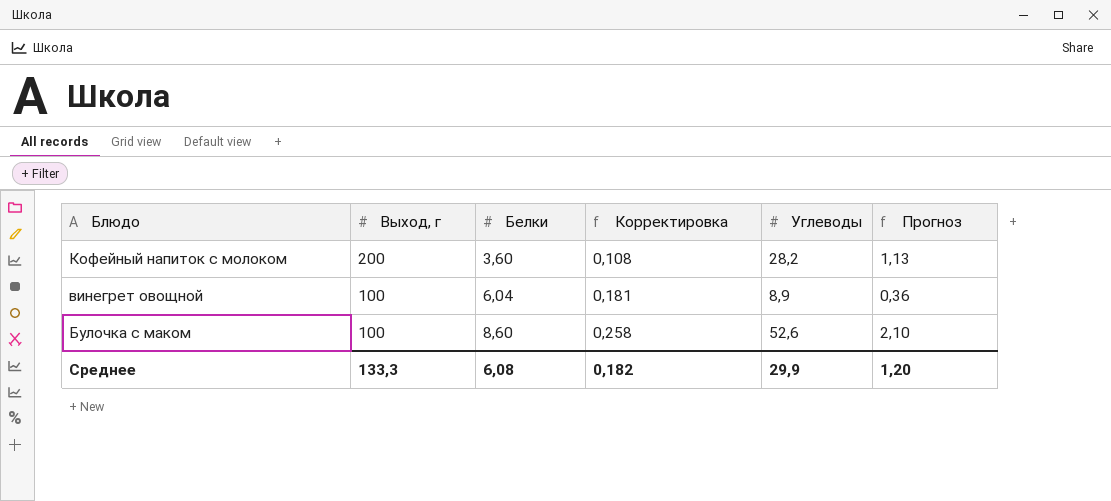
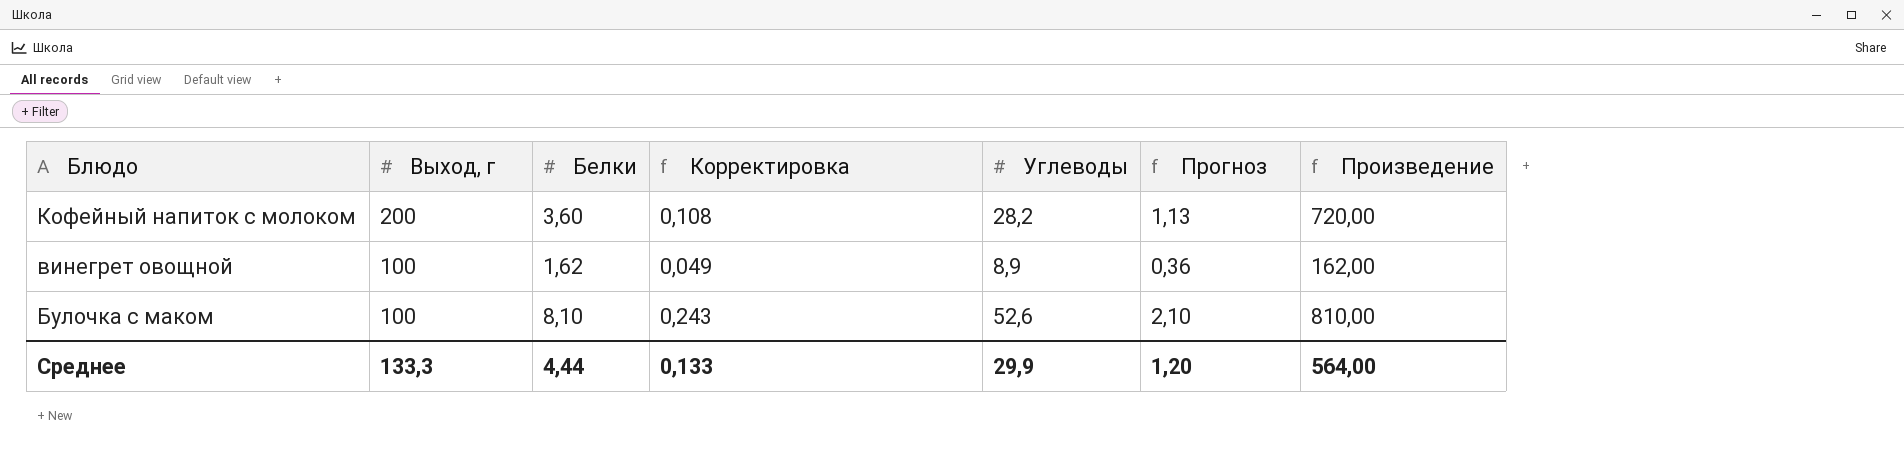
column Произведение | formula: none -> [Выход, г] * [Белки]
винегрет овощной | Белки: 6,04 -> 1,62
винегрет овощной | Корректировка: 0,181 -> 0,049
Булочка с маком | Белки: 8,60 -> 8,10
Булочка с маком | Корректировка: 0,258 -> 0,243
Среднее | Белки: 6,08 -> 4,44
Среднее | Корректировка: 0,182 -> 0,133

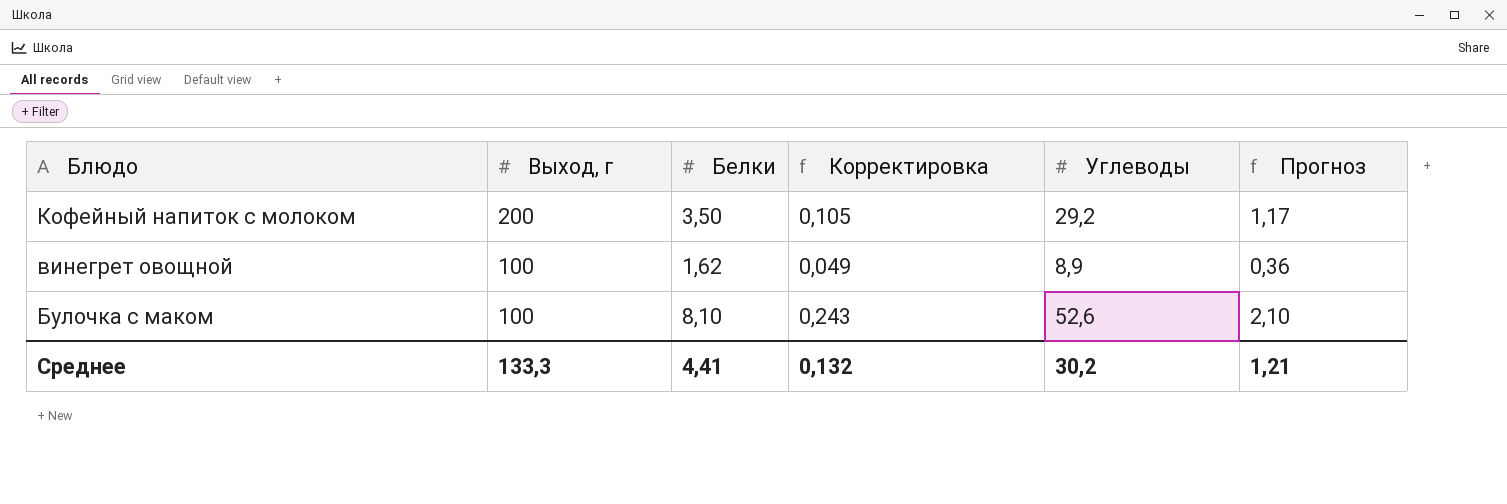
column Произведение | formula: [Выход, г] * [Белки] -> none
Кофейный напиток с молоком | Белки: 3,60 -> 3,50
Кофейный напиток с молоком | Корректировка: 0,108 -> 0,105
Кофейный напиток с молоком | Углеводы: 28,2 -> 29,2
Кофейный напиток с молоком | Прогноз: 1,13 -> 1,17
Среднее | Белки: 4,44 -> 4,41
Среднее | Корректировка: 0,133 -> 0,132
Среднее | Углеводы: 29,9 -> 30,2
Среднее | Прогноз: 1,20 -> 1,21

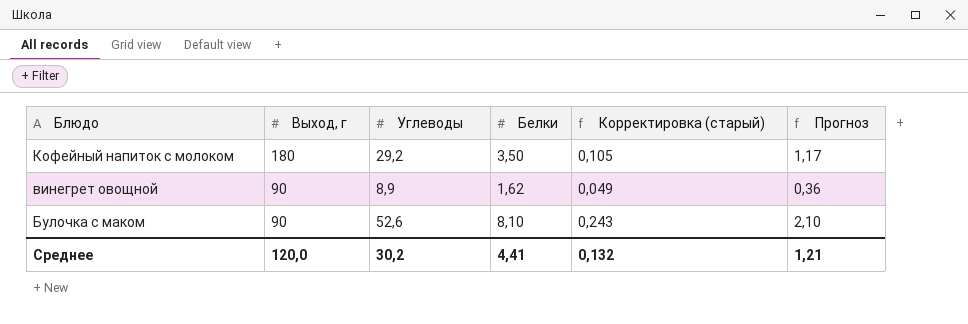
column Углеводы | position: 5 -> 3
column name: Корректировка -> Корректировка (старый)
Кофейный напиток с молоком | Выход, г: 200 -> 180
винегрет овощной | Выход, г: 100 -> 90
Булочка с маком | Выход, г: 100 -> 90
Среднее | Выход, г: 133,3 -> 120,0

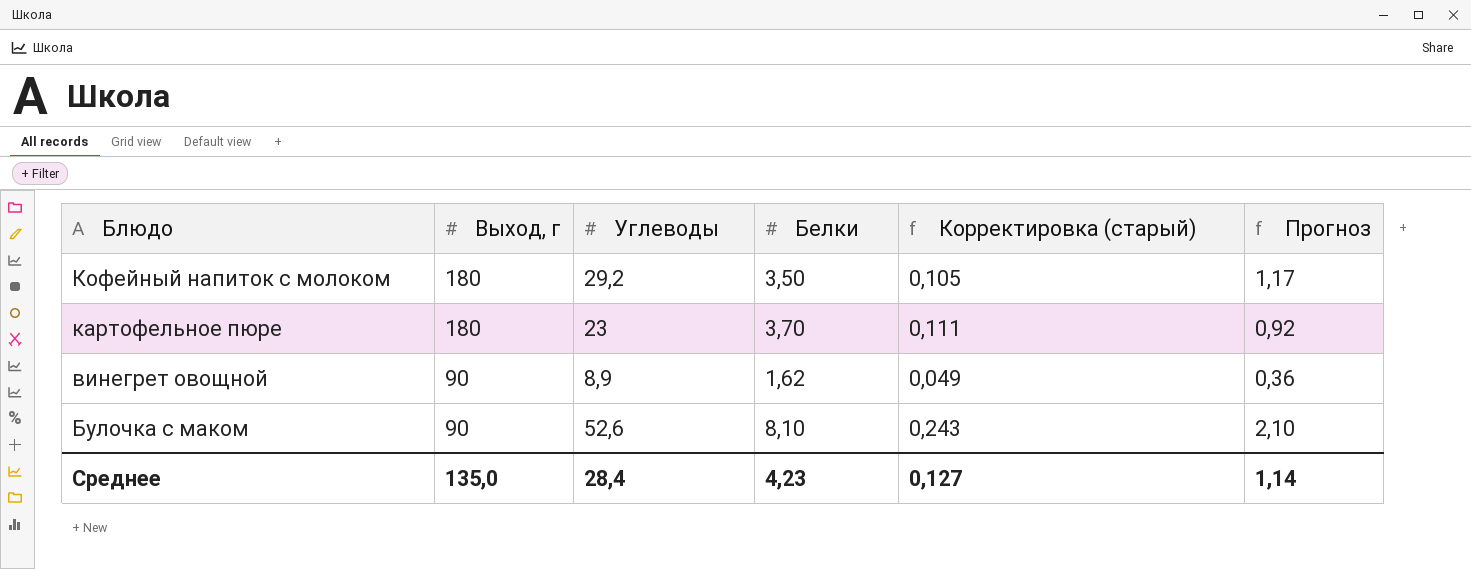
row картофельное пюре: none -> 180 | 23 | 3,70 | 0,111 | 0,92
Среднее | Выход, г: 120,0 -> 135,0
Среднее | Углеводы: 30,2 -> 28,4
Среднее | Белки: 4,41 -> 4,23
Среднее | Корректировка (старый): 0,132 -> 0,127
Среднее | Прогноз: 1,21 -> 1,14

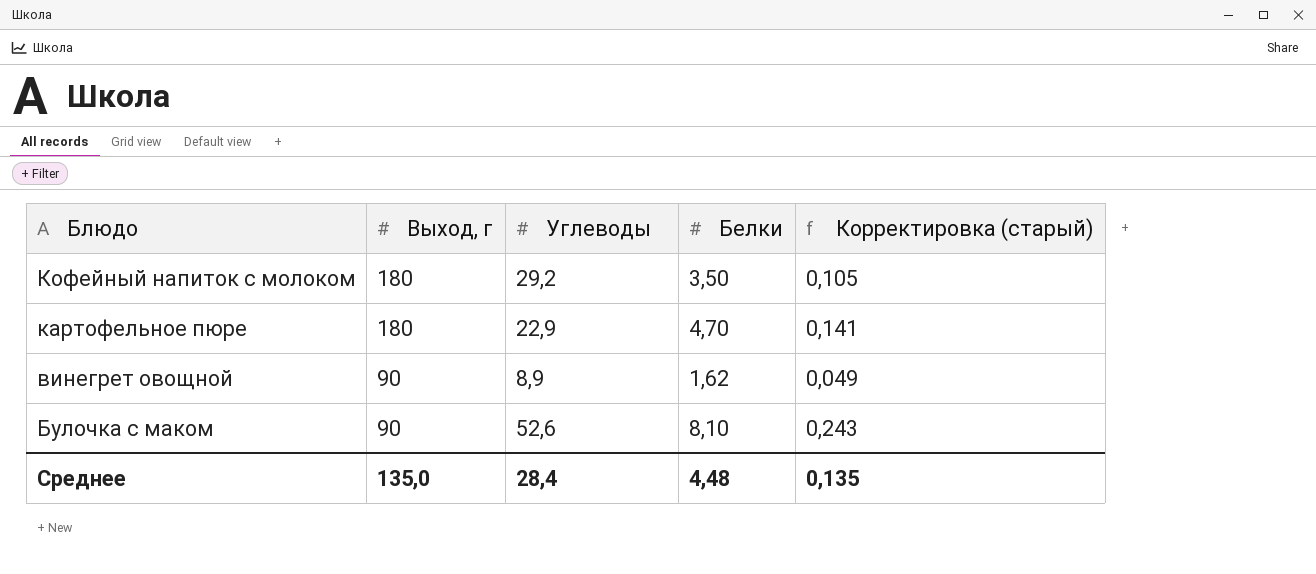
column Прогноз | formula: [Углеводы] * 0,04 -> none
картофельное пюре | Углеводы: 23 -> 22,9
картофельное пюре | Белки: 3,70 -> 4,70
картофельное пюре | Корректировка (старый): 0,111 -> 0,141
Среднее | Белки: 4,23 -> 4,48
Среднее | Корректировка (старый): 0,127 -> 0,135

